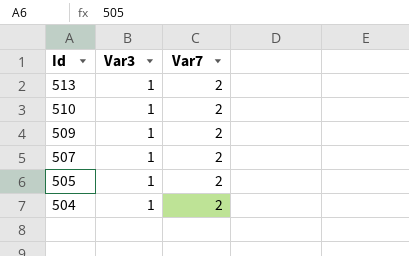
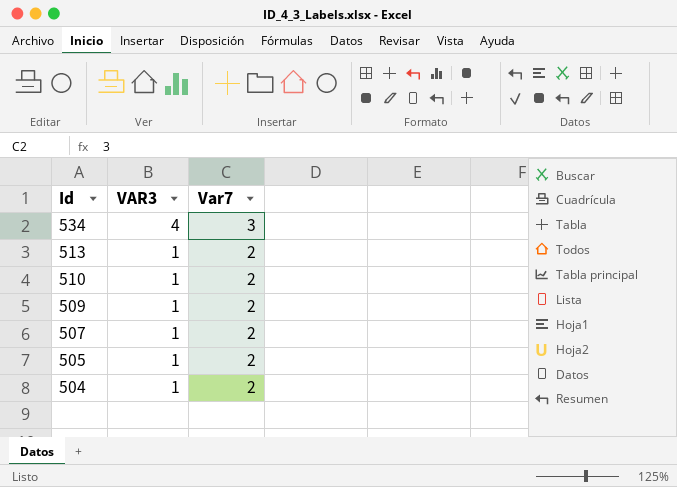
column name: Var3 -> VAR3
row 534: none -> 4 | 3

